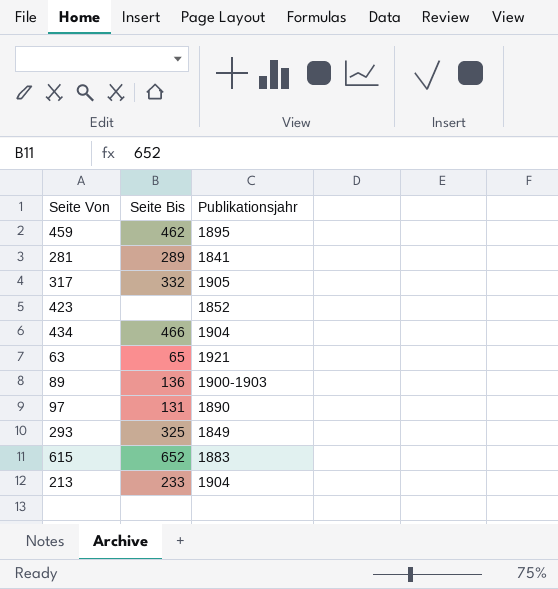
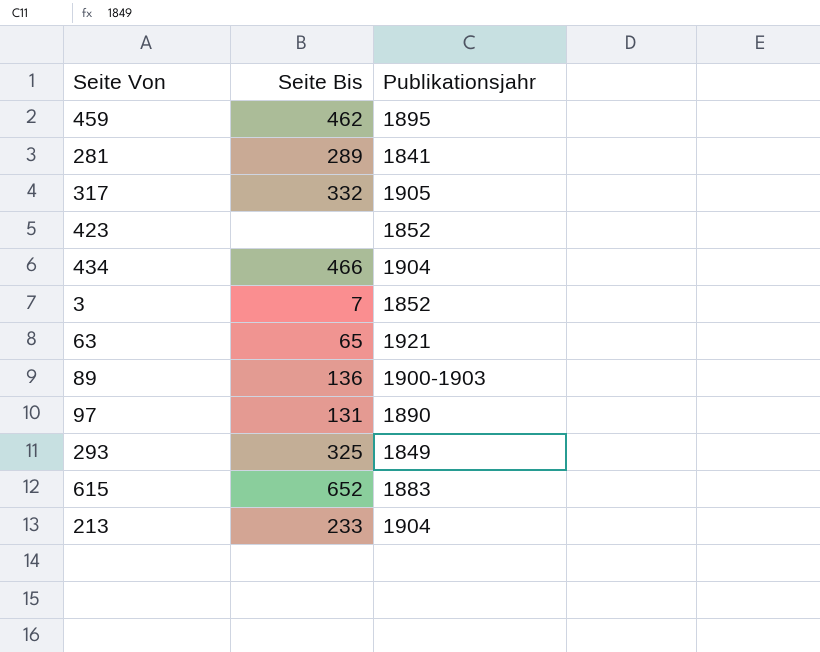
row 3: none -> 7 | 1852

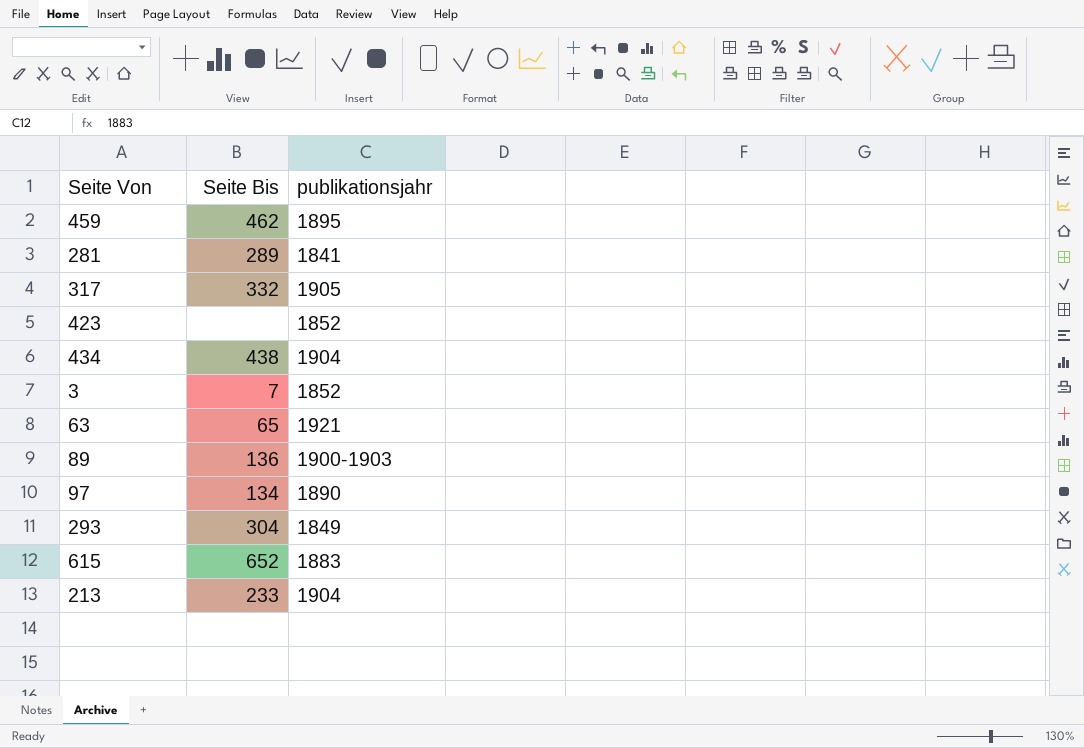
column name: Publikationsjahr -> publikationsjahr
434 | Seite Bis: 466 -> 438
97 | Seite Bis: 131 -> 134
293 | Seite Bis: 325 -> 304

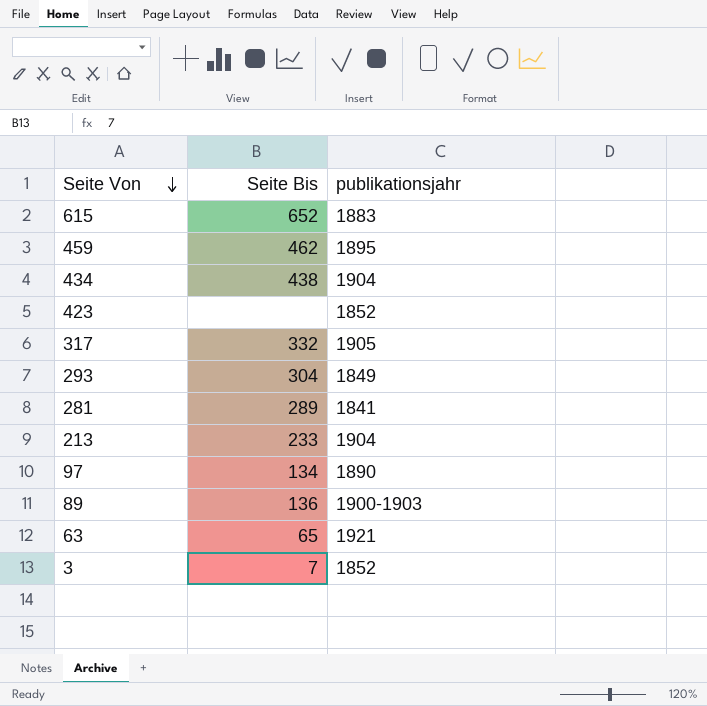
row order: none -> Seite Von descending

